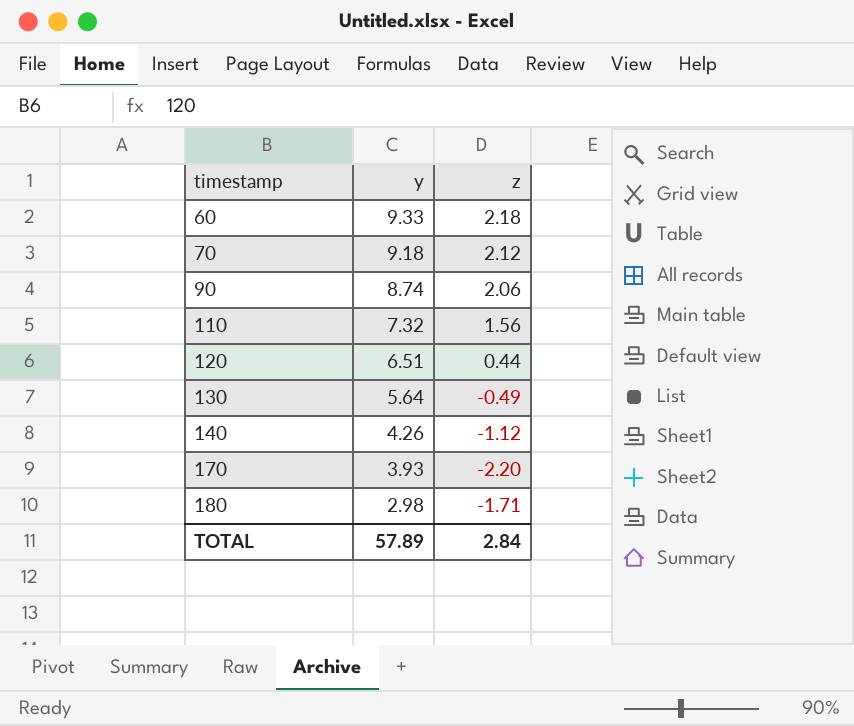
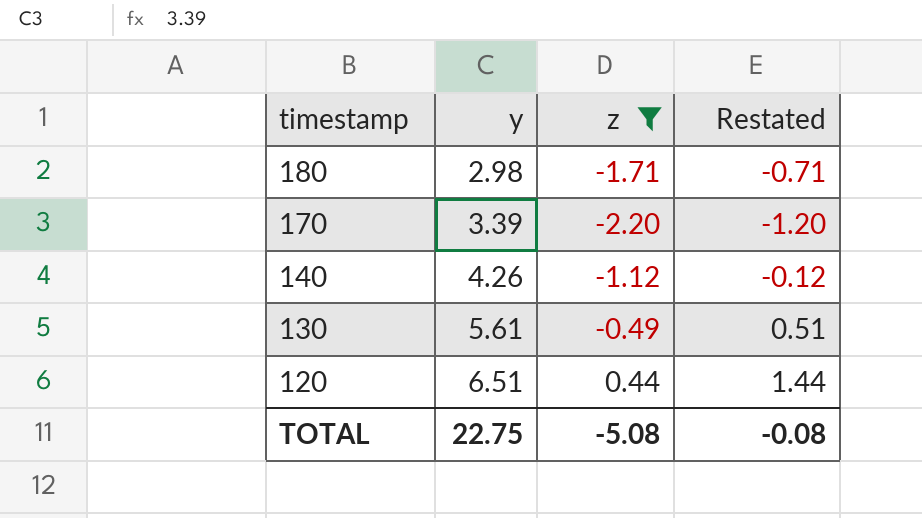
filter: none -> z <= 0.44
row order: timestamp ascending -> timestamp descending
column Restated | formula: none -> [z] + 1
170 | y: 3.93 -> 3.39
130 | y: 5.64 -> 5.61
TOTAL | y: 57.89 -> 22.75
TOTAL | z: 2.84 -> -5.08

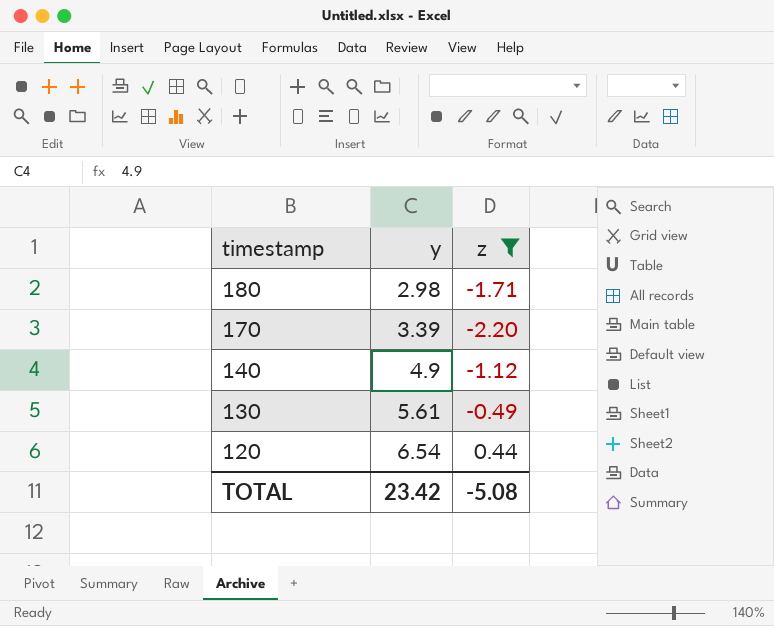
column Restated | formula: [z] + 1 -> none
140 | y: 4.26 -> 4.9
120 | y: 6.51 -> 6.54
TOTAL | y: 22.75 -> 23.42

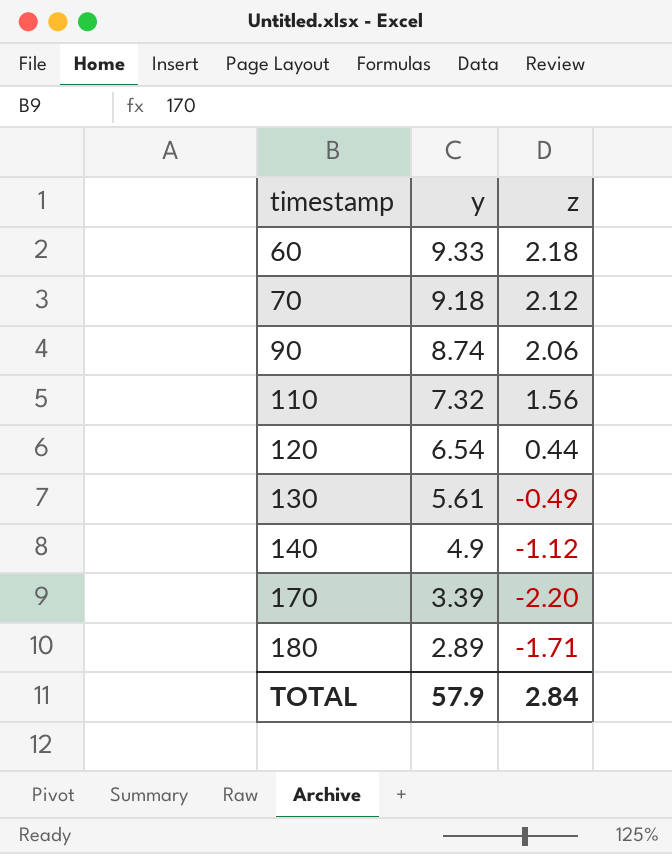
filter: z <= 0.44 -> none
row order: timestamp descending -> timestamp ascending
180 | y: 2.98 -> 2.89
TOTAL | y: 23.42 -> 57.9
TOTAL | z: -5.08 -> 2.84

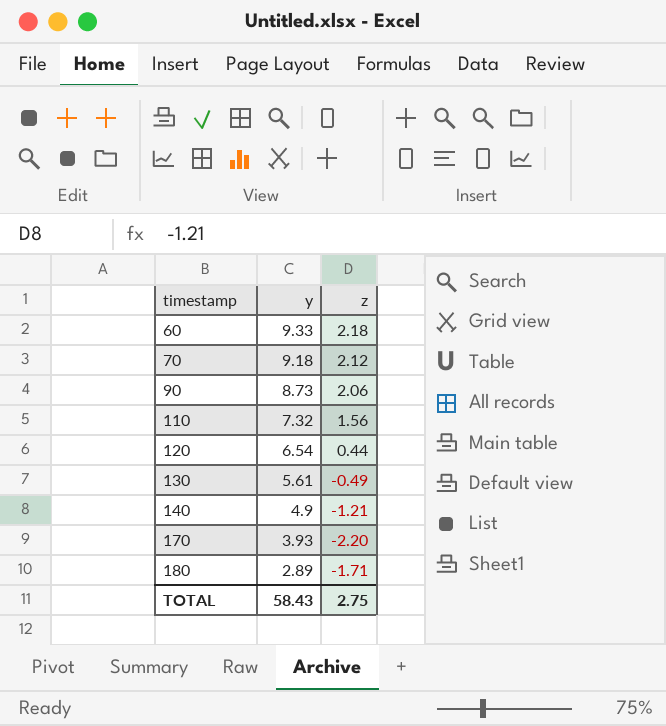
90 | y: 8.74 -> 8.73
140 | z: -1.12 -> -1.21
170 | y: 3.39 -> 3.93
TOTAL | y: 57.9 -> 58.43
TOTAL | z: 2.84 -> 2.75

